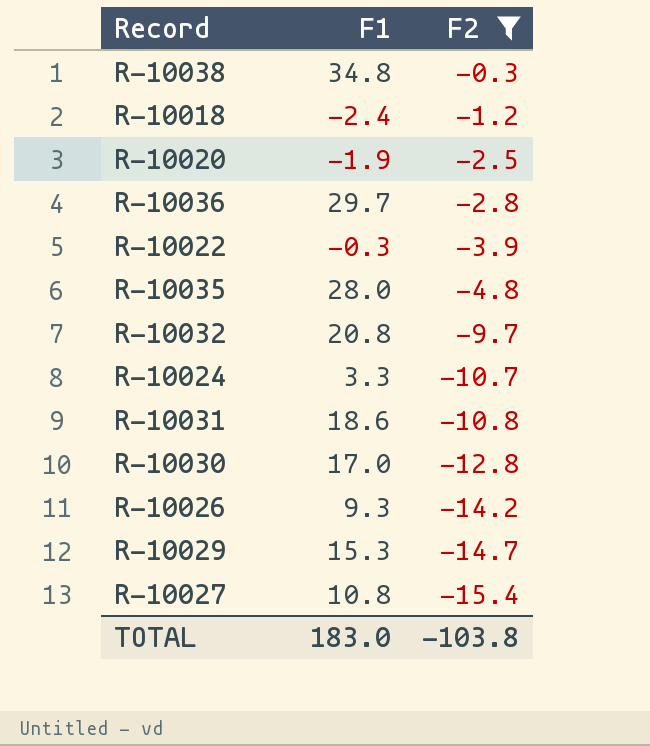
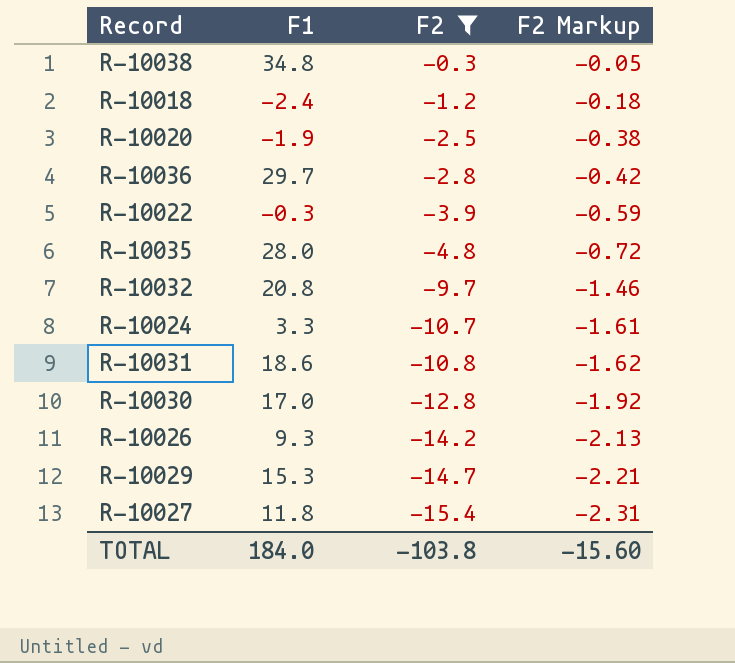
column F2 Markup | formula: none -> [F2] * 0.15
R-10027 | F1: 10.8 -> 11.8
TOTAL | F1: 183.0 -> 184.0

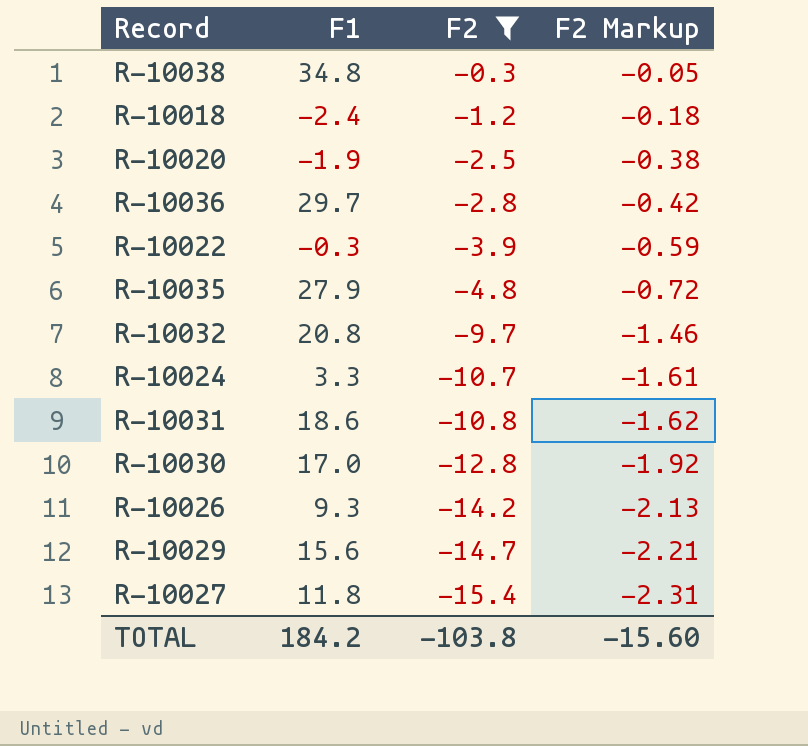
R-10035 | F1: 28.0 -> 27.9
R-10029 | F1: 15.3 -> 15.6
TOTAL | F1: 184.0 -> 184.2

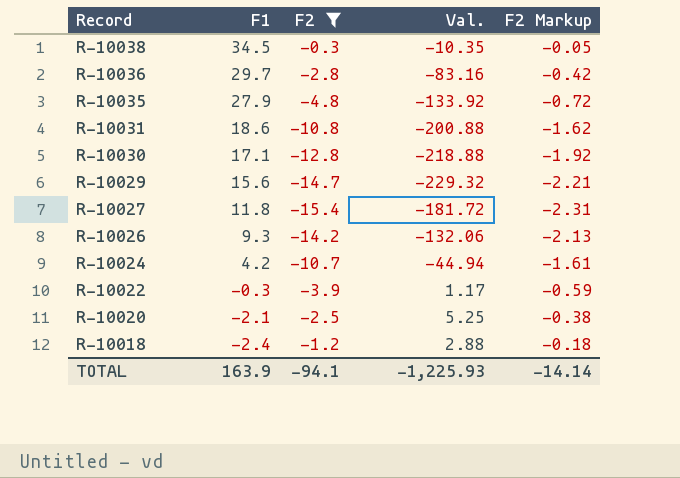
row order: F2 descending -> Record descending
column Val. | formula: none -> [F1] * [F2]
row R-10032: 20.8 | -9.7 | -1.46 -> none
R-10038 | F1: 34.8 -> 34.5
R-10030 | F1: 17.0 -> 17.1
R-10024 | F1: 3.3 -> 4.2
R-10020 | F1: -1.9 -> -2.1
TOTAL | F1: 184.2 -> 163.9
TOTAL | F2: -103.8 -> -94.1
TOTAL | F2 Markup: -15.60 -> -14.14

